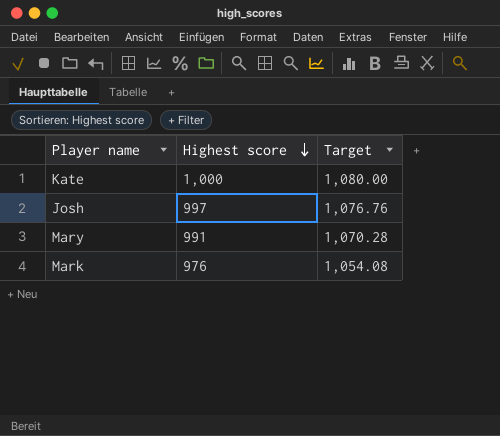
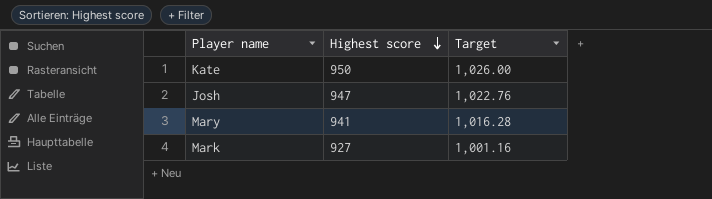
Kate | Highest score: 1,000 -> 950
Kate | Target: 1,080.00 -> 1,026.00
Josh | Highest score: 997 -> 947
Josh | Target: 1,076.76 -> 1,022.76
Mary | Highest score: 991 -> 941
Mary | Target: 1,070.28 -> 1,016.28
Mark | Highest score: 976 -> 927
Mark | Target: 1,054.08 -> 1,001.16

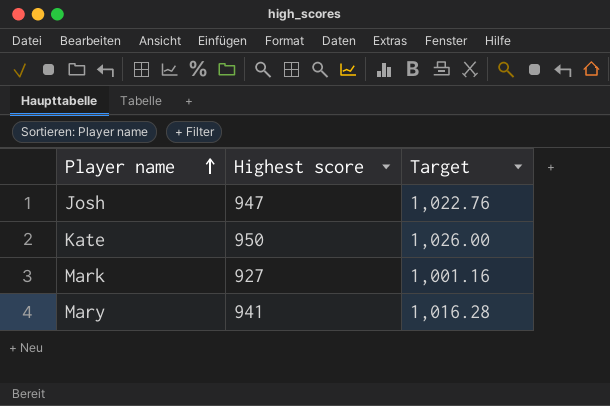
row order: Highest score descending -> Player name ascending

